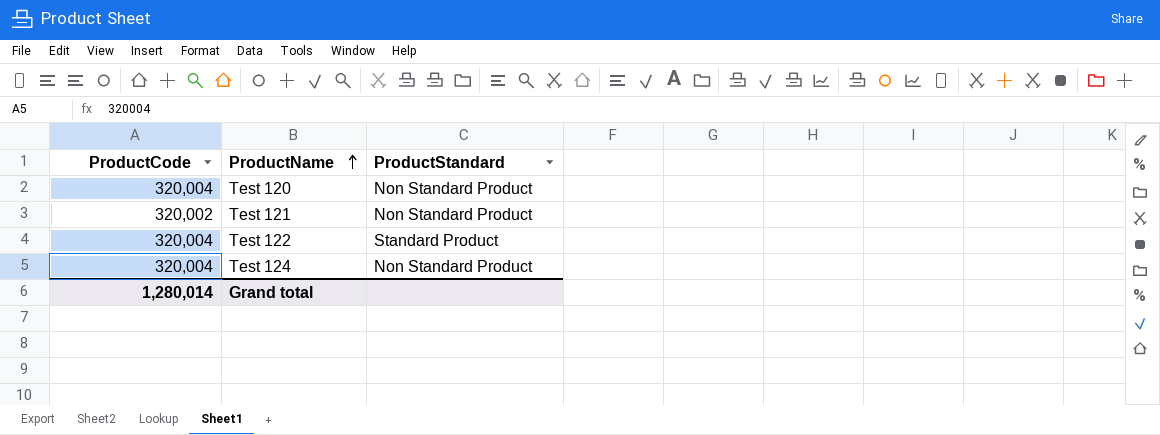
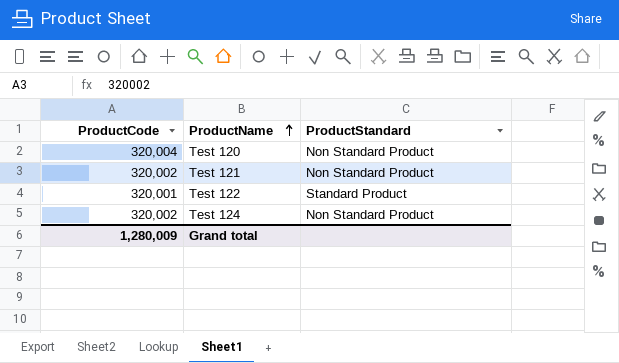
Test 122 | ProductCode: 320,004 -> 320,001
Test 124 | ProductCode: 320,004 -> 320,002
Grand total | ProductCode: 1,280,014 -> 1,280,009

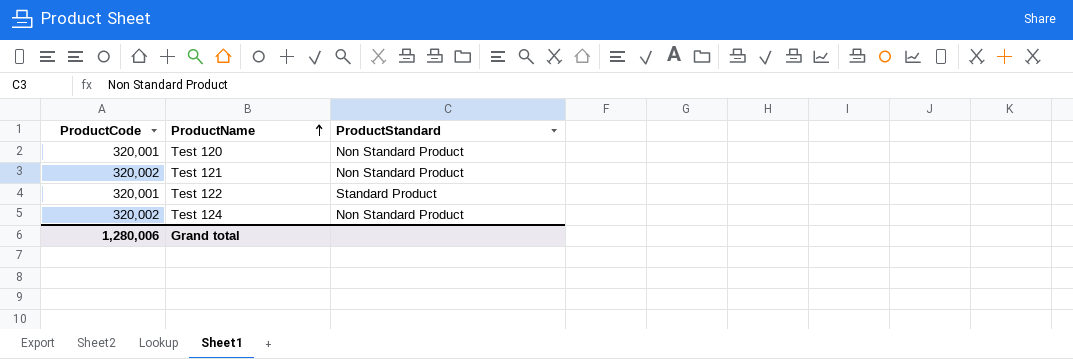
Test 120 | ProductCode: 320,004 -> 320,001
Grand total | ProductCode: 1,280,009 -> 1,280,006

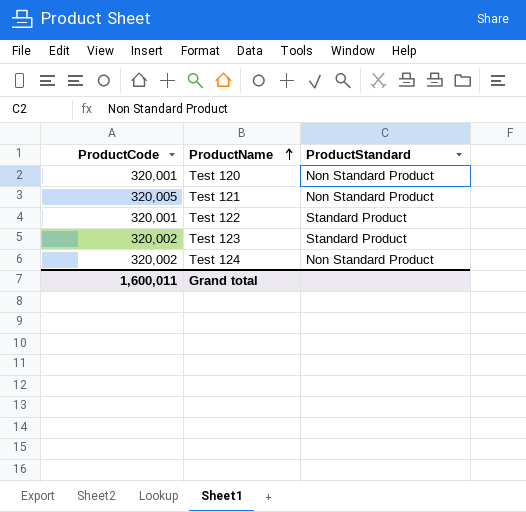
Test 121 | ProductCode: 320,002 -> 320,005
row Test 123: none -> 320,002 | Standard Product
Grand total | ProductCode: 1,280,006 -> 1,600,011

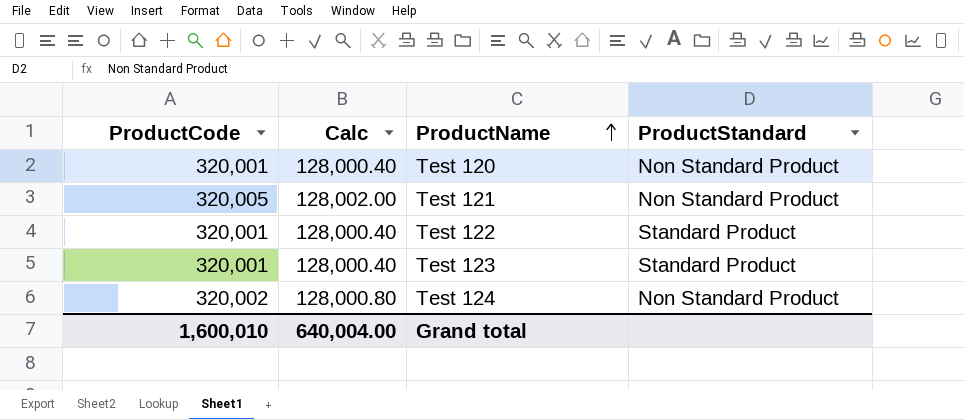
column Calc | formula: none -> [ProductCode] * 0.4
Test 123 | ProductCode: 320,002 -> 320,001
Grand total | ProductCode: 1,600,011 -> 1,600,010

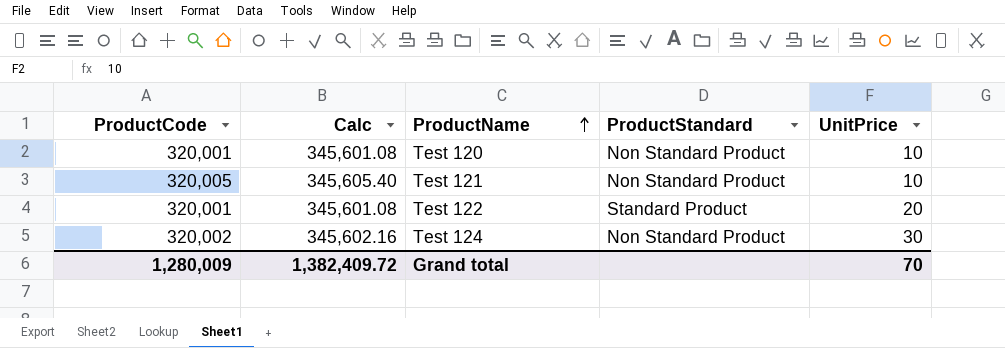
column Calc | formula: [ProductCode] * 0.4 -> [ProductCode] * 1.08
column UnitPrice | position: none -> 5
row Test 123: 320,001 | 128,000.40 | Standard Product -> none
Grand total | ProductCode: 1,600,010 -> 1,280,009
Grand total | Calc: 640,004.00 -> 1,382,409.72

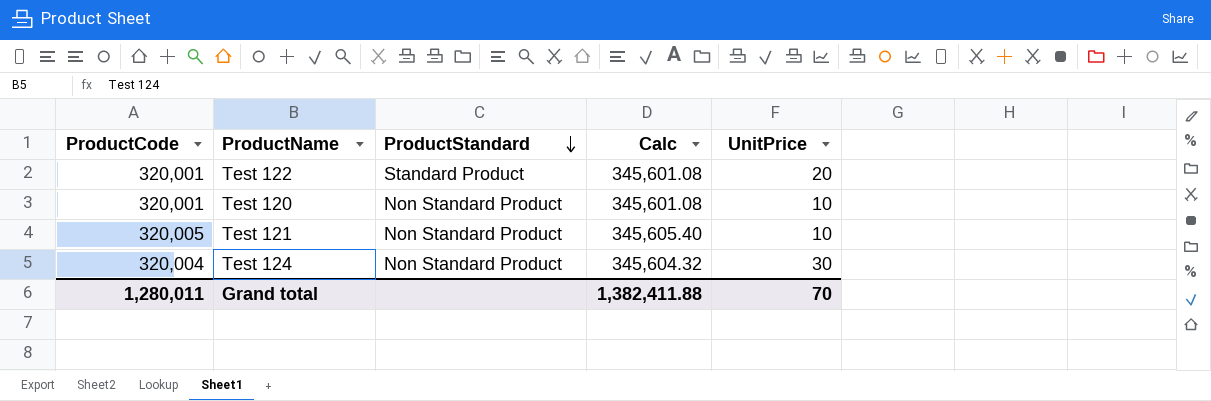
row order: ProductName ascending -> ProductStandard descending
column Calc | position: 2 -> 4
Test 124 | ProductCode: 320,002 -> 320,004
Test 124 | Calc: 345,602.16 -> 345,604.32
Grand total | ProductCode: 1,280,009 -> 1,280,011
Grand total | Calc: 1,382,409.72 -> 1,382,411.88

